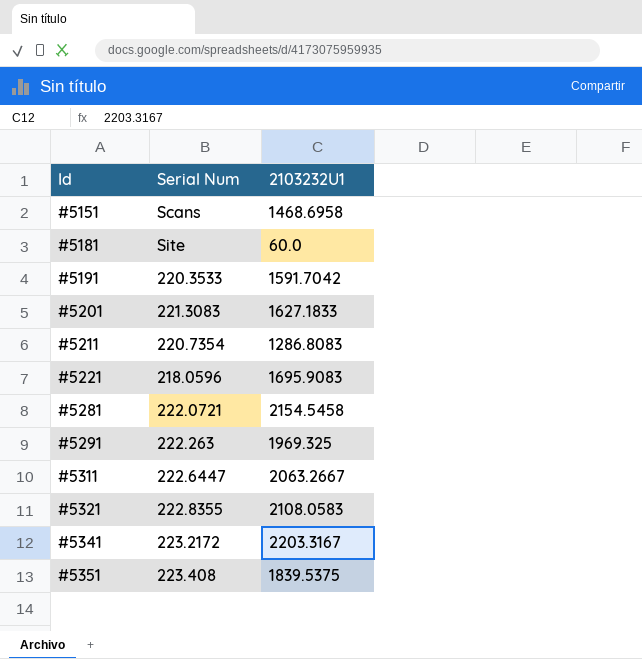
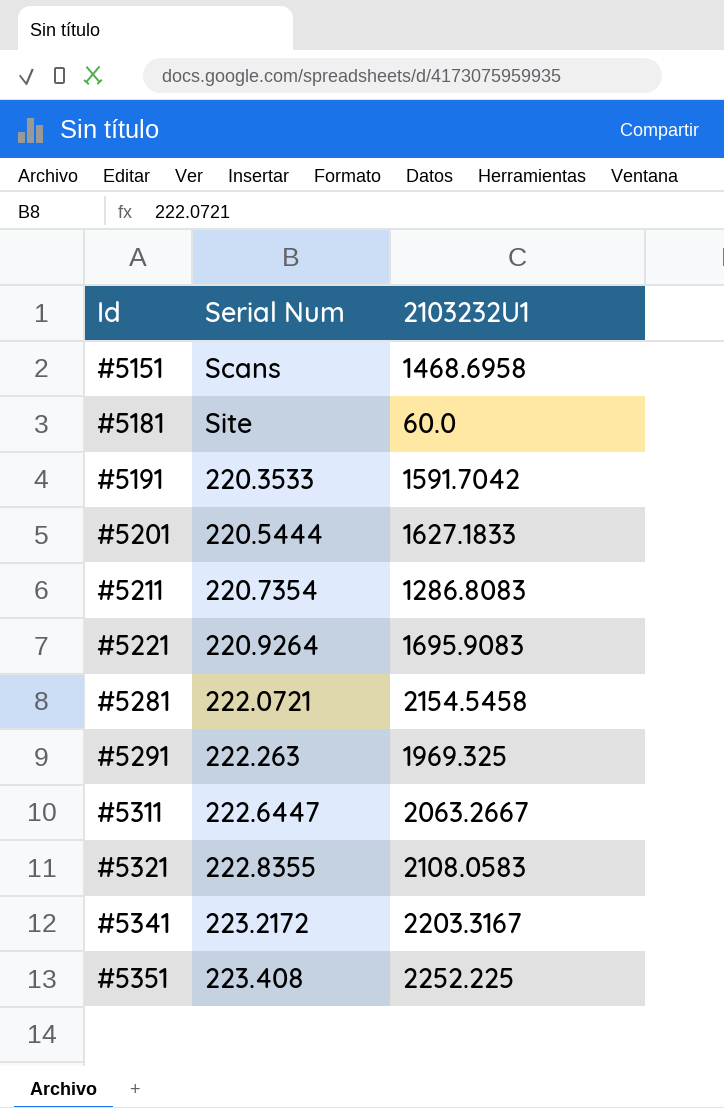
#5201 | Serial Num: 221.3083 -> 220.5444
#5221 | Serial Num: 218.0596 -> 220.9264
#5351 | 2103232U1: 1839.5375 -> 2252.225

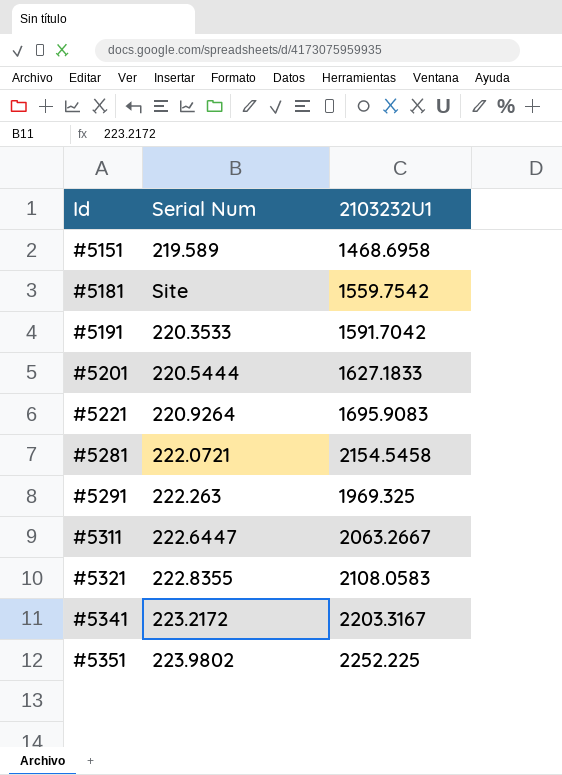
row #5211: 220.7354 | 1286.8083 -> none
#5151 | Serial Num: Scans -> 219.589
#5181 | 2103232U1: 60.0 -> 1559.7542
#5351 | Serial Num: 223.408 -> 223.9802

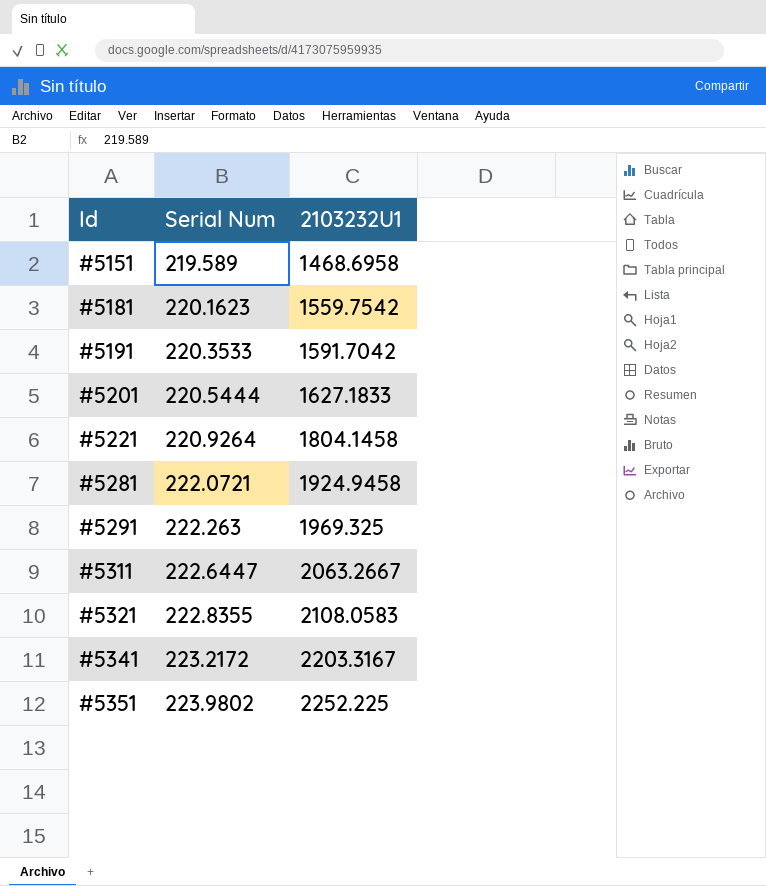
#5181 | Serial Num: Site -> 220.1623
#5221 | 2103232U1: 1695.9083 -> 1804.1458
#5281 | 2103232U1: 2154.5458 -> 1924.9458

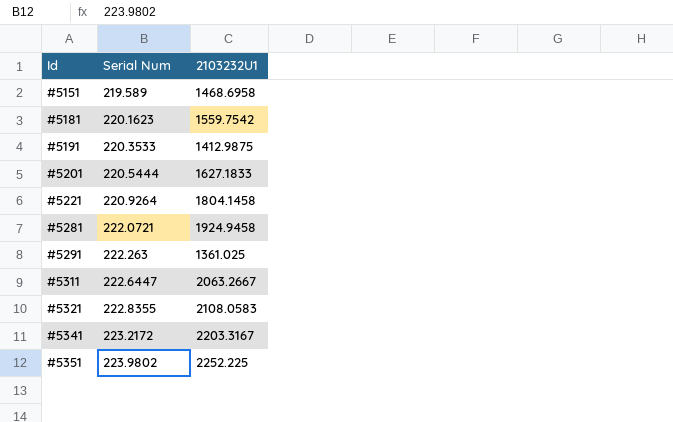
#5191 | 2103232U1: 1591.7042 -> 1412.9875
#5291 | 2103232U1: 1969.325 -> 1361.025

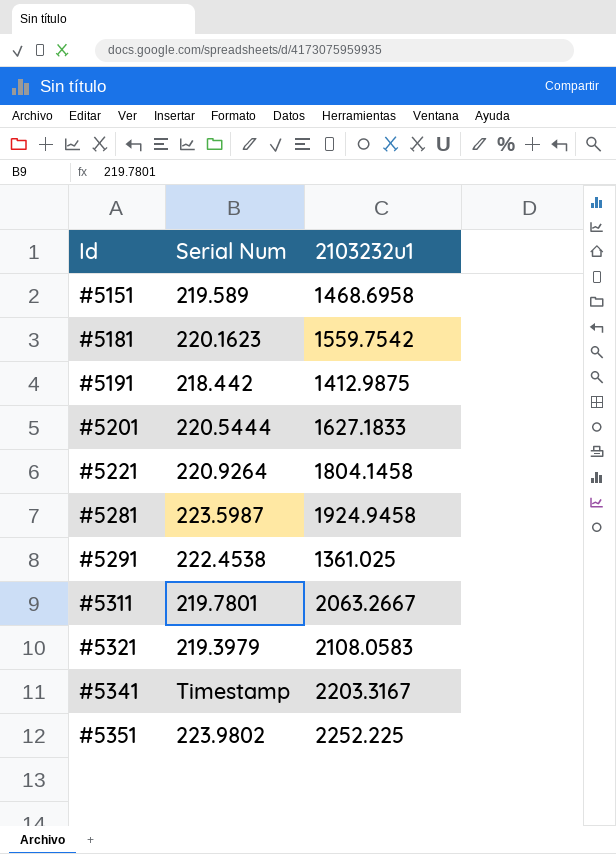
column name: 2103232U1 -> 2103232u1
#5191 | Serial Num: 220.3533 -> 218.442
#5281 | Serial Num: 222.0721 -> 223.5987
#5291 | Serial Num: 222.263 -> 222.4538
#5311 | Serial Num: 222.6447 -> 219.7801
#5321 | Serial Num: 222.8355 -> 219.3979
#5341 | Serial Num: 223.2172 -> Timestamp

